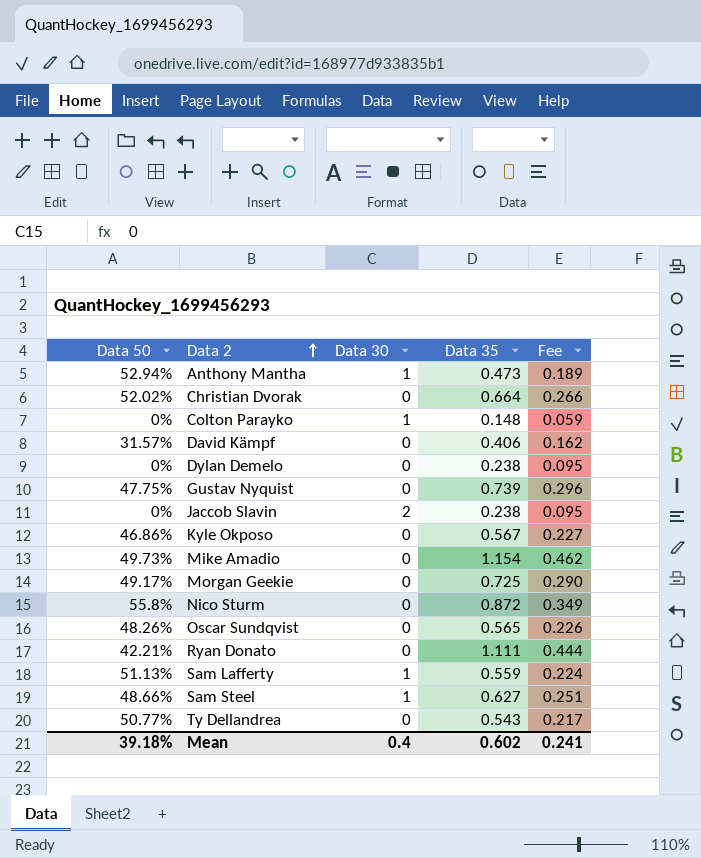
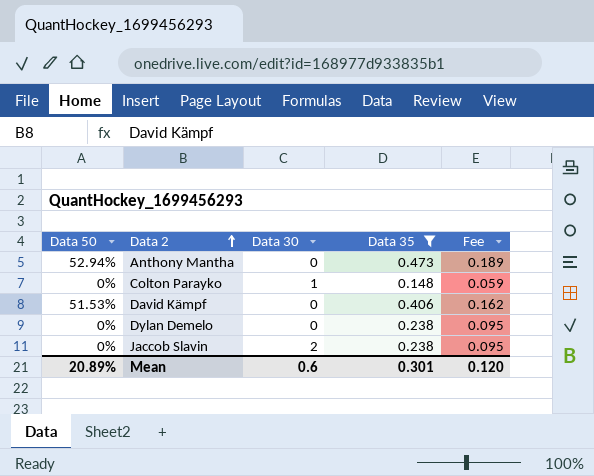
filter: none -> Data 35 <= 0.473
Anthony Mantha | Data 30: 1 -> 0
David Kämpf | Data 50: 31.57% -> 51.53%
Mean | Data 50: 39.18% -> 20.89%
Mean | Data 30: 0.4 -> 0.6
Mean | Data 35: 0.602 -> 0.301
Mean | Fee: 0.241 -> 0.120

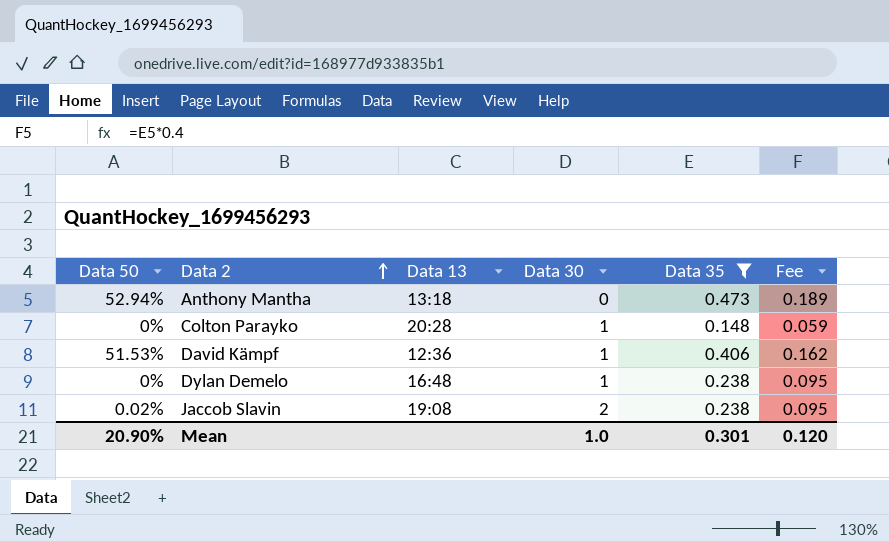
column Data 13 | position: none -> 3
David Kämpf | Data 30: 0 -> 1
Dylan Demelo | Data 30: 0 -> 1
Jaccob Slavin | Data 50: 0% -> 0.02%
Mean | Data 50: 20.89% -> 20.90%
Mean | Data 30: 0.6 -> 1.0

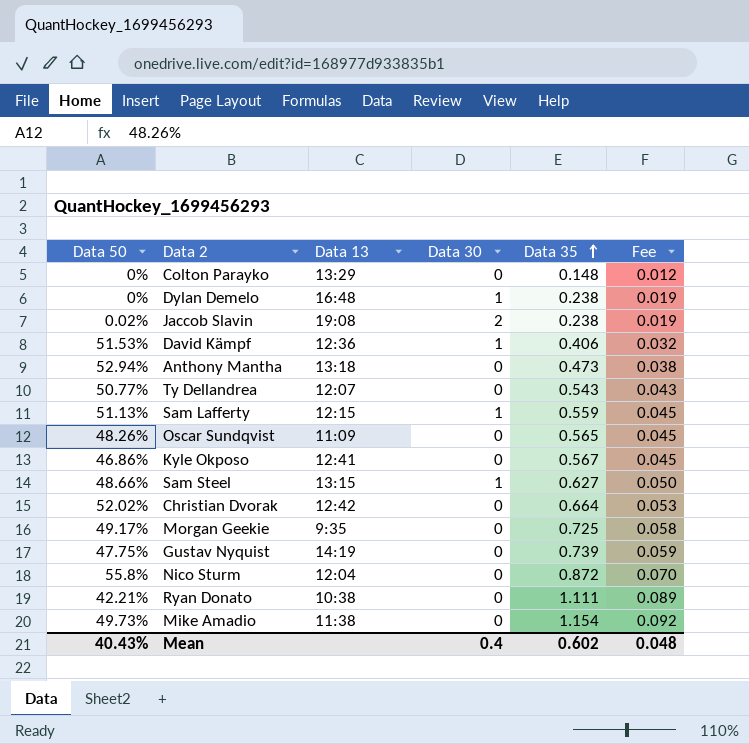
filter: Data 35 <= 0.473 -> none
row order: Data 2 ascending -> Data 35 ascending
column Fee | formula: [Data 35] * 0.4 -> [Data 35] * 0.08
Colton Parayko | Data 13: 20:28 -> 13:29
Colton Parayko | Data 30: 1 -> 0
Mean | Data 50: 20.90% -> 40.43%
Mean | Data 30: 1.0 -> 0.4
Mean | Data 35: 0.301 -> 0.602
Mean | Fee: 0.120 -> 0.048

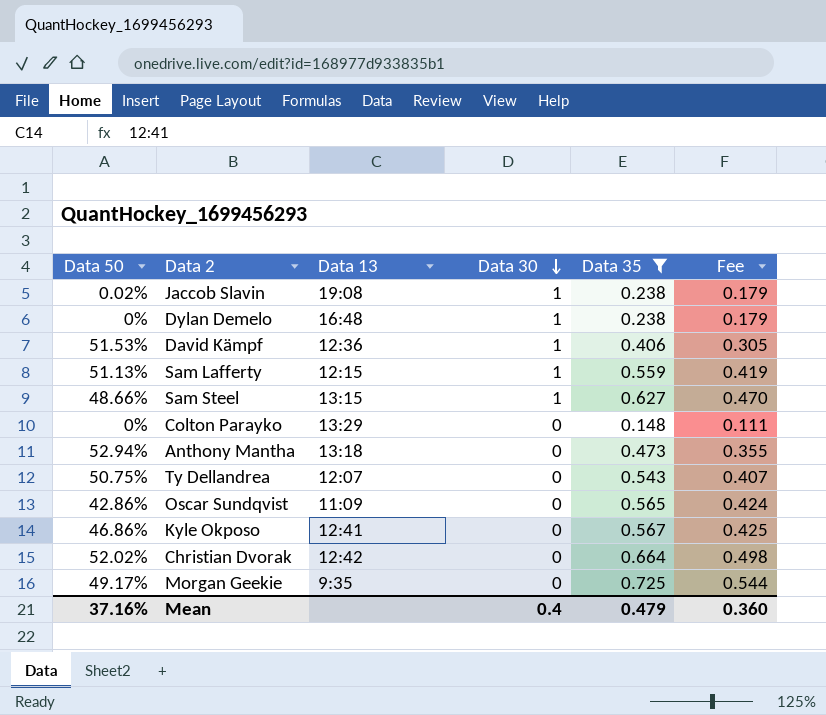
filter: none -> Data 35 <= 0.725
row order: Data 35 ascending -> Data 30 descending
column Fee | formula: [Data 35] * 0.08 -> [Data 35] * 0.75
Jaccob Slavin | Data 30: 2 -> 1
Ty Dellandrea | Data 50: 50.77% -> 50.75%
Oscar Sundqvist | Data 50: 48.26% -> 42.86%
Mean | Data 50: 40.43% -> 37.16%
Mean | Data 35: 0.602 -> 0.479
Mean | Fee: 0.048 -> 0.360

